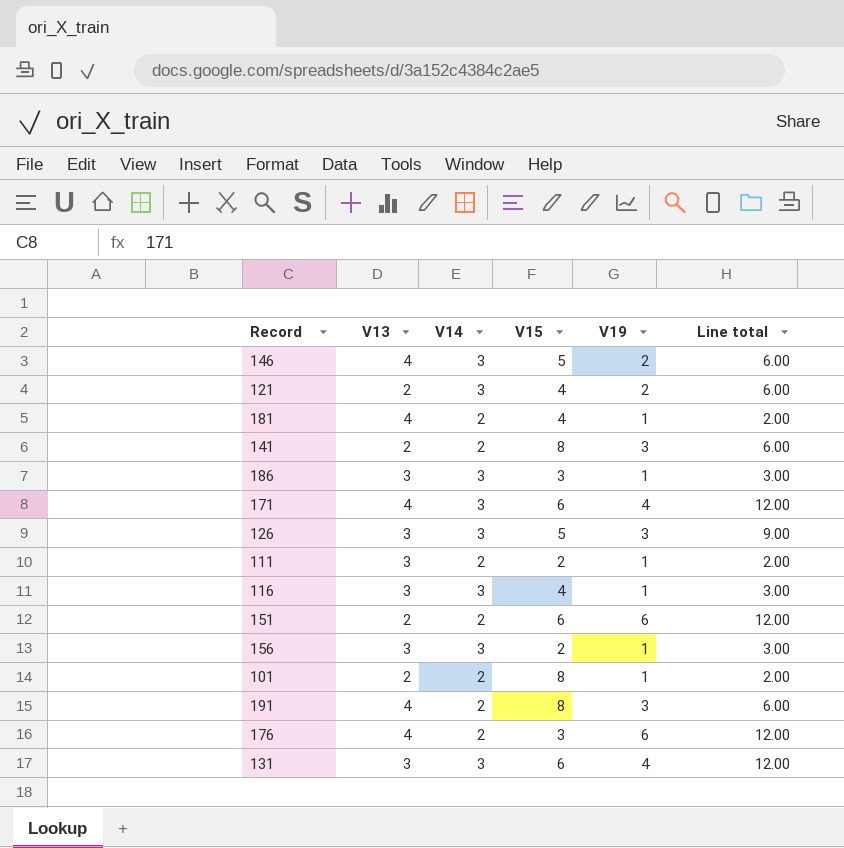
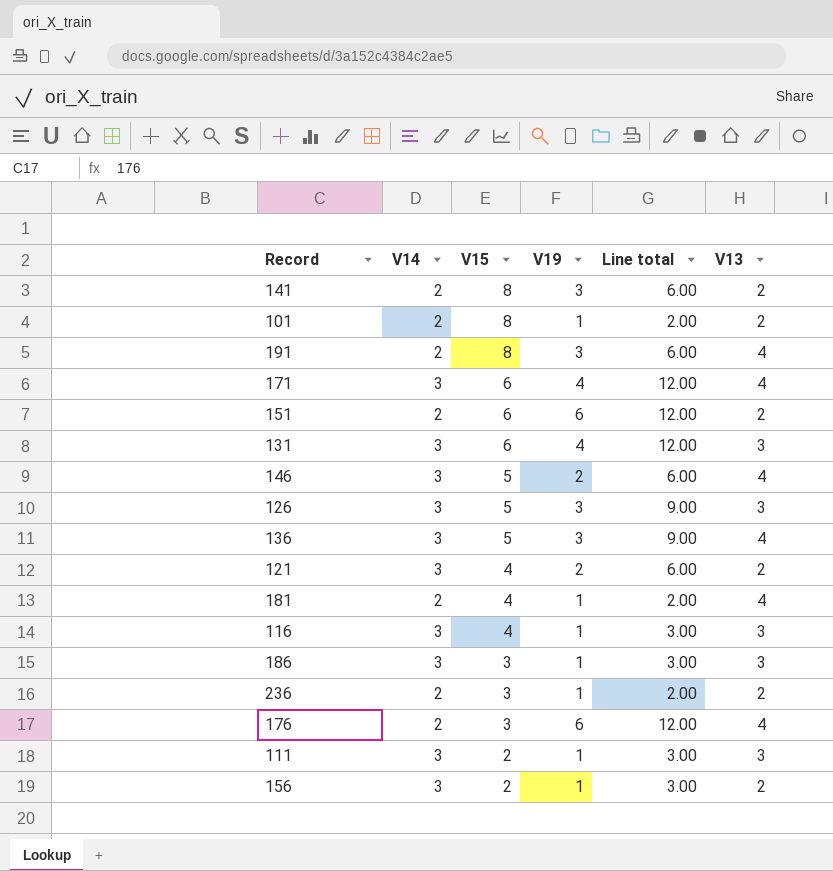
row order: none -> V15 descending
column V13 | position: 2 -> 6
row 136: none -> 3 | 5 | 3 | 9.00 | 4
row 236: none -> 2 | 3 | 1 | 2.00 | 2
111 | V14: 2 -> 3
111 | Line total: 2.00 -> 3.00
156 | V13: 3 -> 2

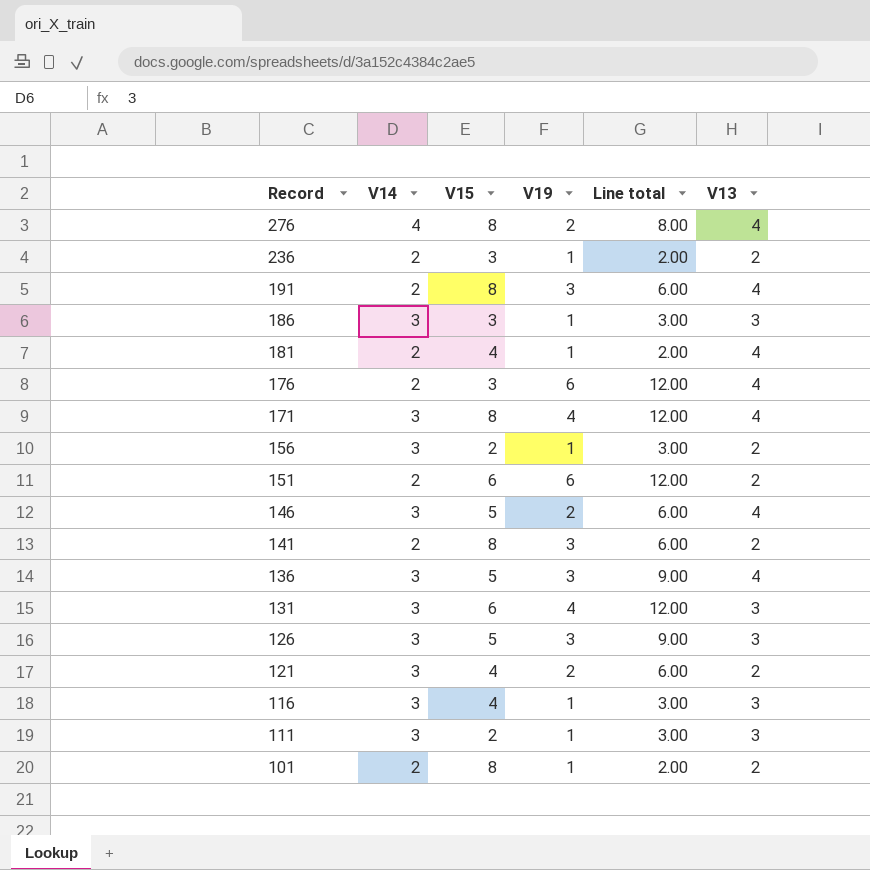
row order: V15 descending -> Record descending
row 276: none -> 4 | 8 | 2 | 8.00 | 4
171 | V15: 6 -> 8

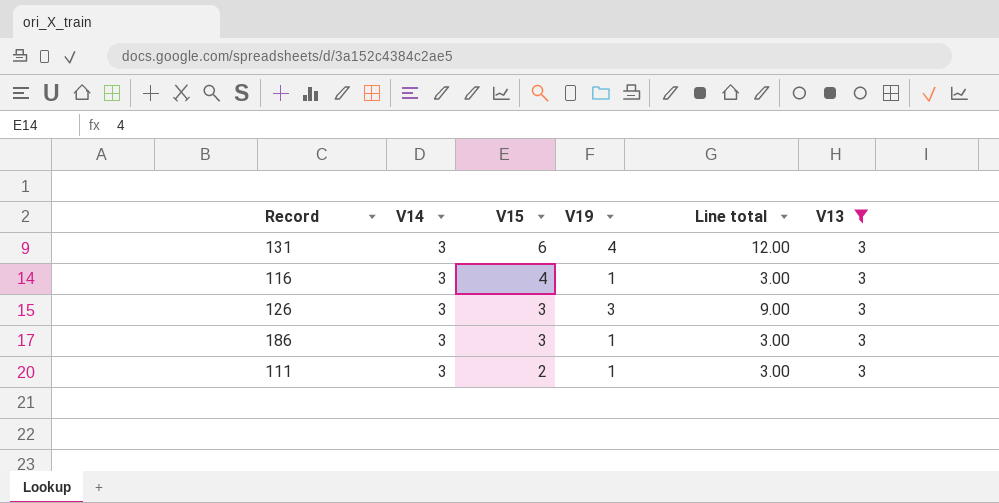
filter: none -> V13 = 3
row order: Record descending -> V15 descending
126 | V15: 5 -> 3

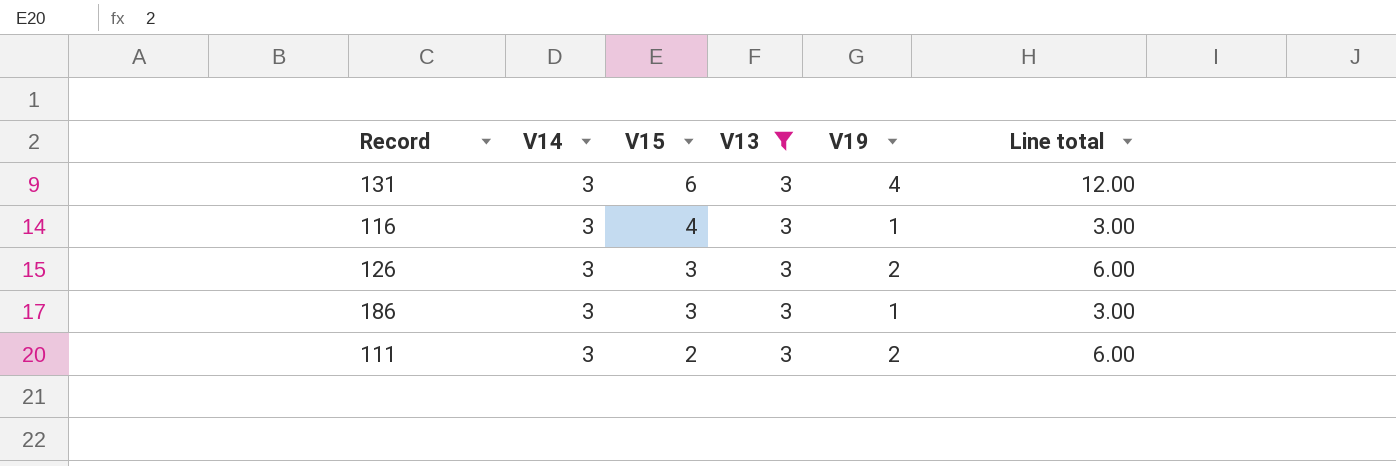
column V13 | position: 6 -> 4
126 | V19: 3 -> 2
126 | Line total: 9.00 -> 6.00
111 | V19: 1 -> 2
111 | Line total: 3.00 -> 6.00

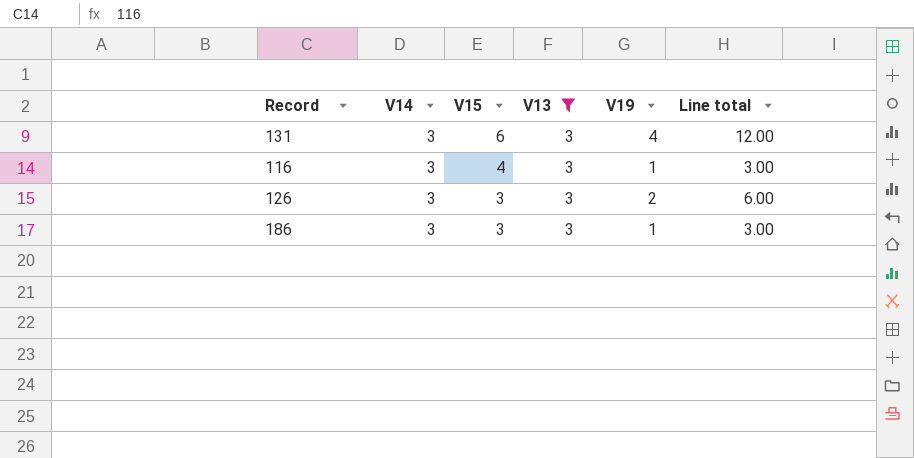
row 111: 3 | 2 | 3 | 2 | 6.00 -> none

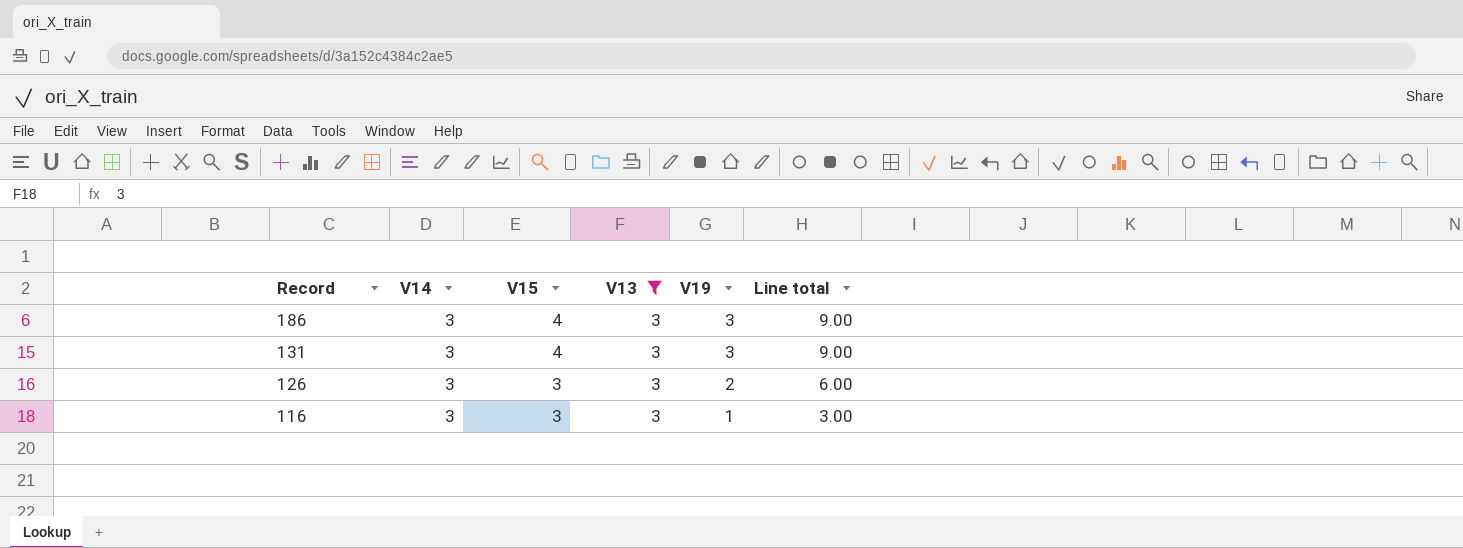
row order: V15 descending -> Record descending
186 | V15: 3 -> 4
186 | V19: 1 -> 3
186 | Line total: 3.00 -> 9.00
131 | V15: 6 -> 4
131 | V19: 4 -> 3
131 | Line total: 12.00 -> 9.00
116 | V15: 4 -> 3

